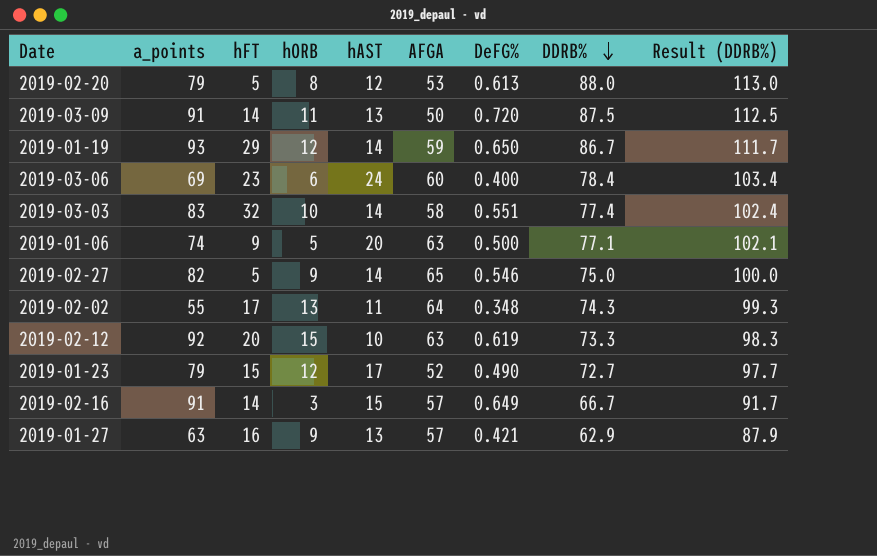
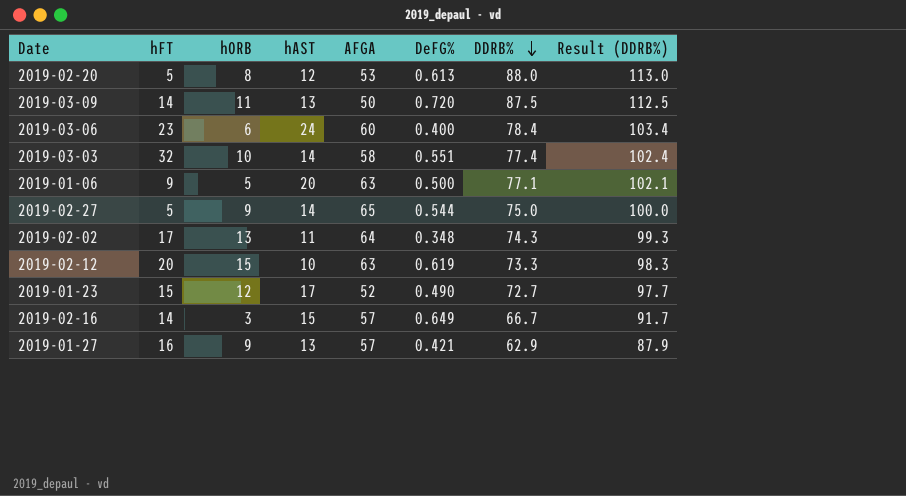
column a_points | position: 2 -> none
row 2019-01-19: 93 | 29 | 12 | 14 | 59 | 0.650 | 86.7 | 111.7 -> none
2019-02-27 | DeFG%: 0.546 -> 0.544

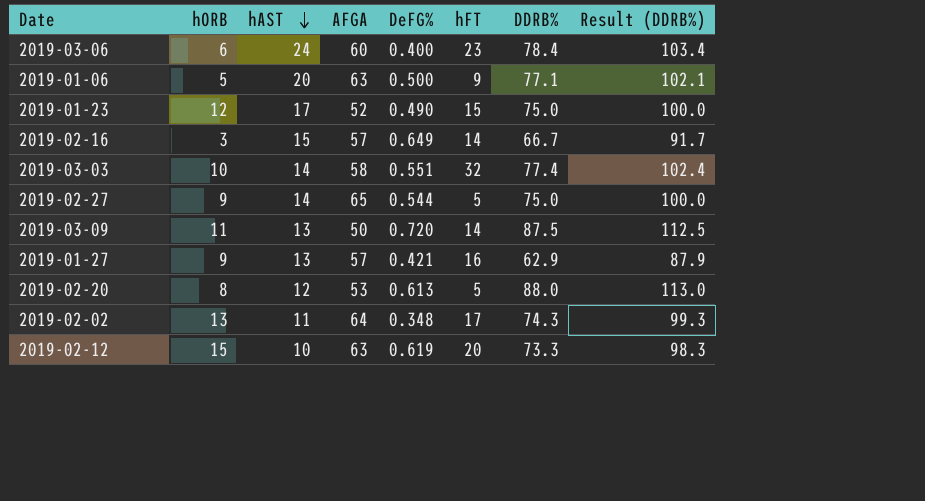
row order: DDRB% descending -> hAST descending
column hFT | position: 2 -> 6
2019-01-23 | DDRB%: 72.7 -> 75.0
2019-01-23 | Result (DDRB%): 97.7 -> 100.0

